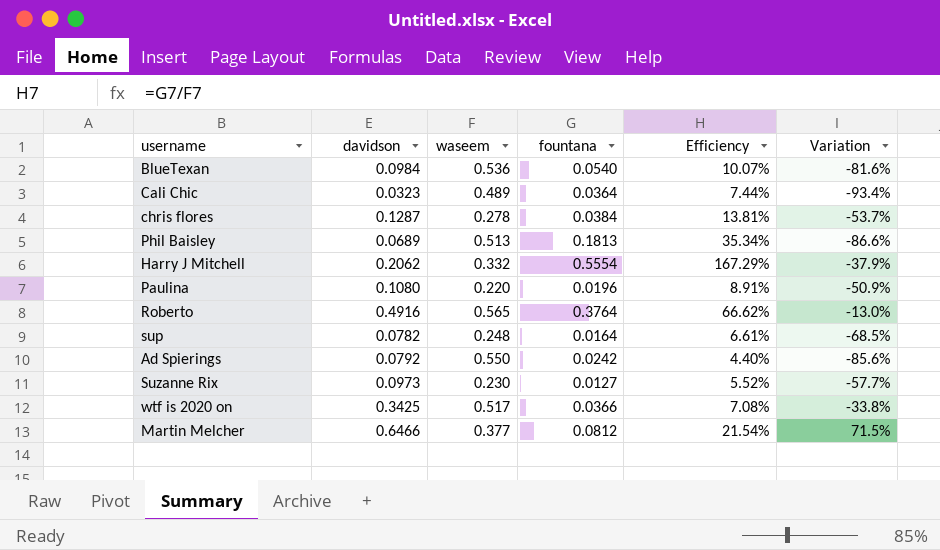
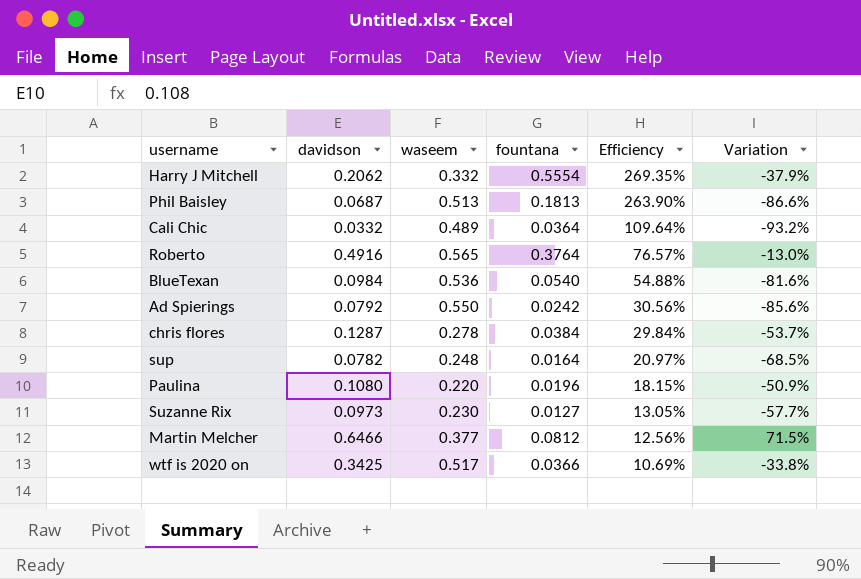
row order: none -> Efficiency descending
column Efficiency | formula: [fountana] / [waseem] -> [fountana] / [davidson]
Phil Baisley | davidson: 0.0689 -> 0.0687
Cali Chic | davidson: 0.0323 -> 0.0332
Cali Chic | Variation: -93.4% -> -93.2%

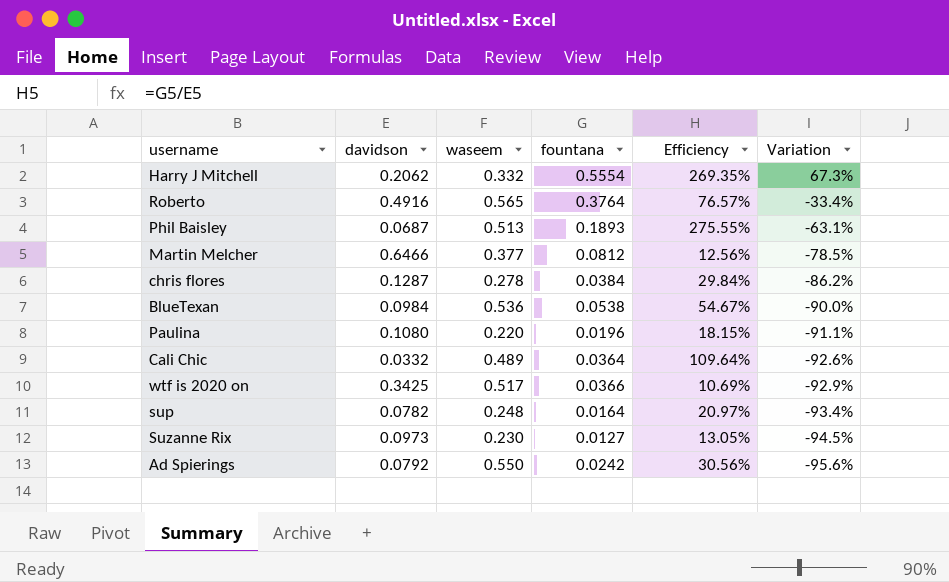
row order: Efficiency descending -> Variation descending
column Variation | formula: ([davidson] - [waseem]) / [waseem] -> ([fountana] - [waseem]) / [waseem]
Phil Baisley | fountana: 0.1813 -> 0.1893
Phil Baisley | Efficiency: 263.90% -> 275.55%
BlueTexan | fountana: 0.0540 -> 0.0538
BlueTexan | Efficiency: 54.88% -> 54.67%

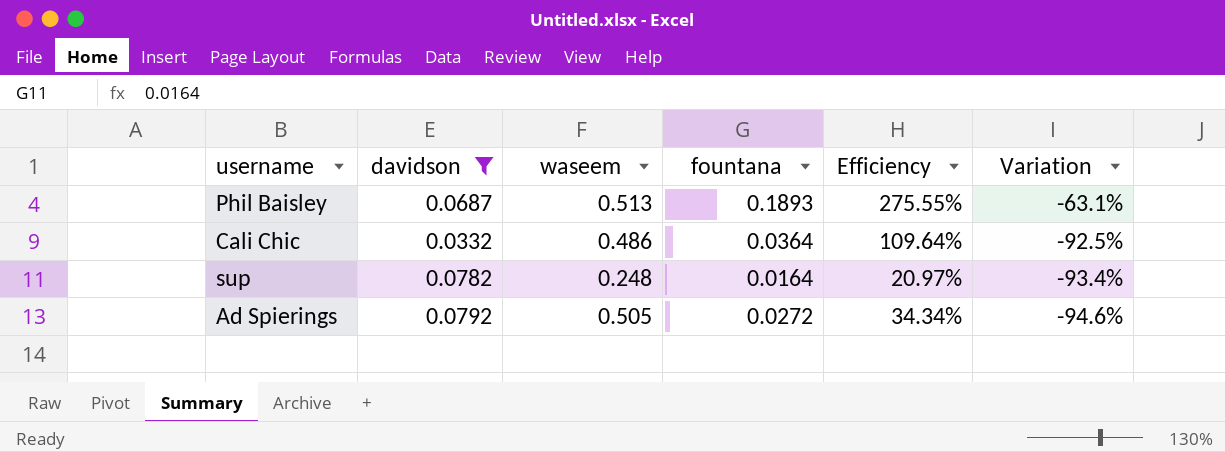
filter: none -> davidson <= 0.0792
Cali Chic | waseem: 0.489 -> 0.486
Cali Chic | Variation: -92.6% -> -92.5%
Ad Spierings | waseem: 0.550 -> 0.505
Ad Spierings | fountana: 0.0242 -> 0.0272
Ad Spierings | Efficiency: 30.56% -> 34.34%
Ad Spierings | Variation: -95.6% -> -94.6%

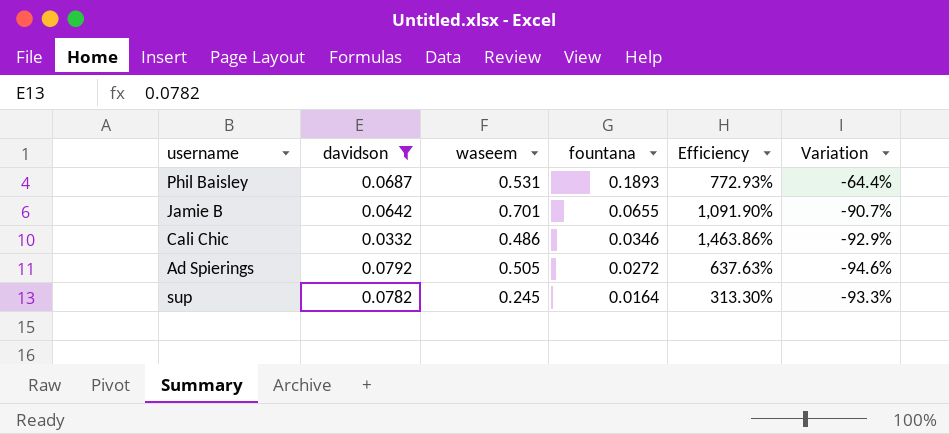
row order: Variation descending -> fountana descending
column Efficiency | formula: [fountana] / [davidson] -> [waseem] / [davidson]
Phil Baisley | waseem: 0.513 -> 0.531
Phil Baisley | Variation: -63.1% -> -64.4%
row Jamie B: none -> 0.0642 | 0.701 | 0.0655 | 1,091.90% | -90.7%
Cali Chic | fountana: 0.0364 -> 0.0346
Cali Chic | Variation: -92.5% -> -92.9%
sup | waseem: 0.248 -> 0.245
sup | Variation: -93.4% -> -93.3%

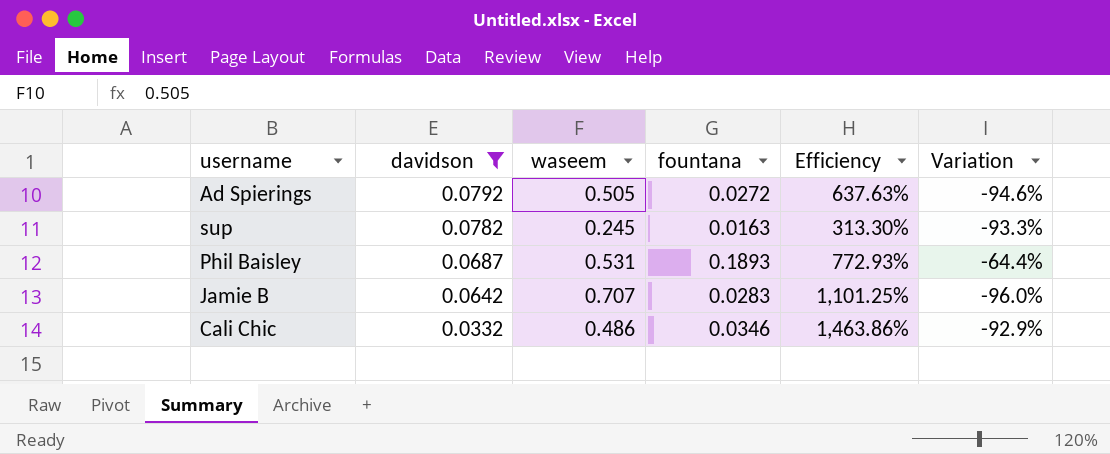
row order: fountana descending -> davidson descending
sup | fountana: 0.0164 -> 0.0163
Jamie B | waseem: 0.701 -> 0.707
Jamie B | fountana: 0.0655 -> 0.0283
Jamie B | Efficiency: 1,091.90% -> 1,101.25%
Jamie B | Variation: -90.7% -> -96.0%

